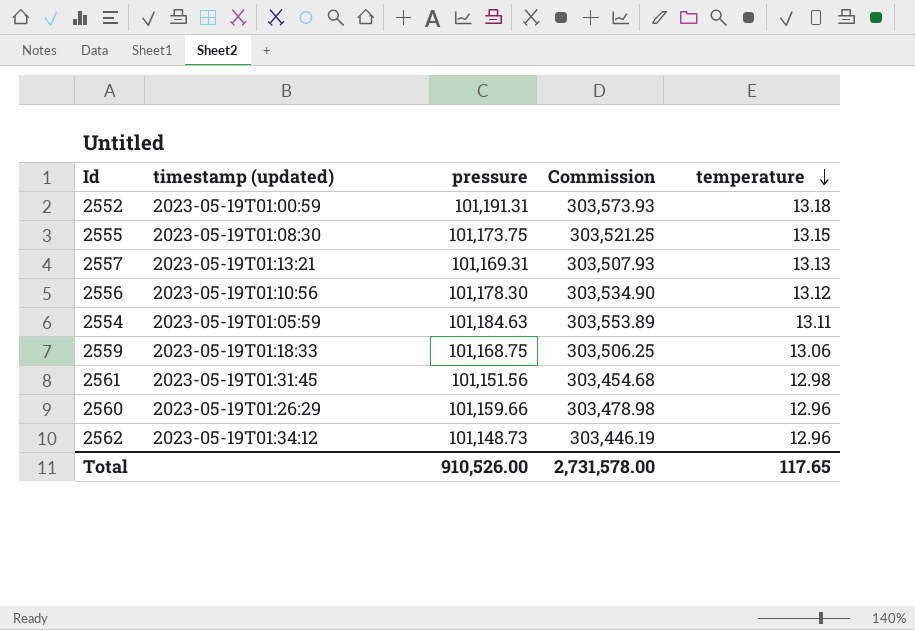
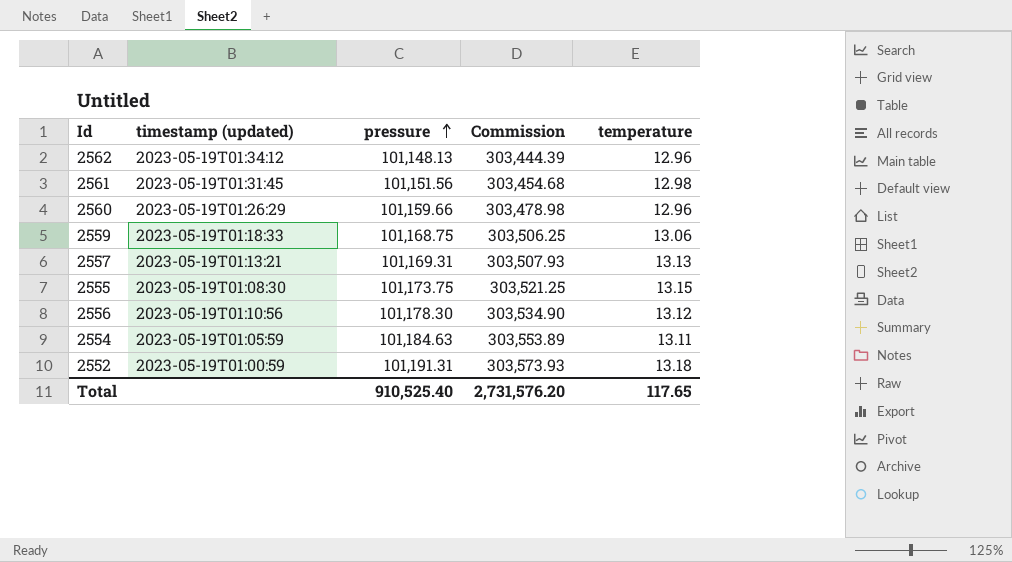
row order: temperature descending -> pressure ascending
2562 | pressure: 101,148.73 -> 101,148.13
2562 | Commission: 303,446.19 -> 303,444.39
Total | pressure: 910,526.00 -> 910,525.40
Total | Commission: 2,731,578.00 -> 2,731,576.20

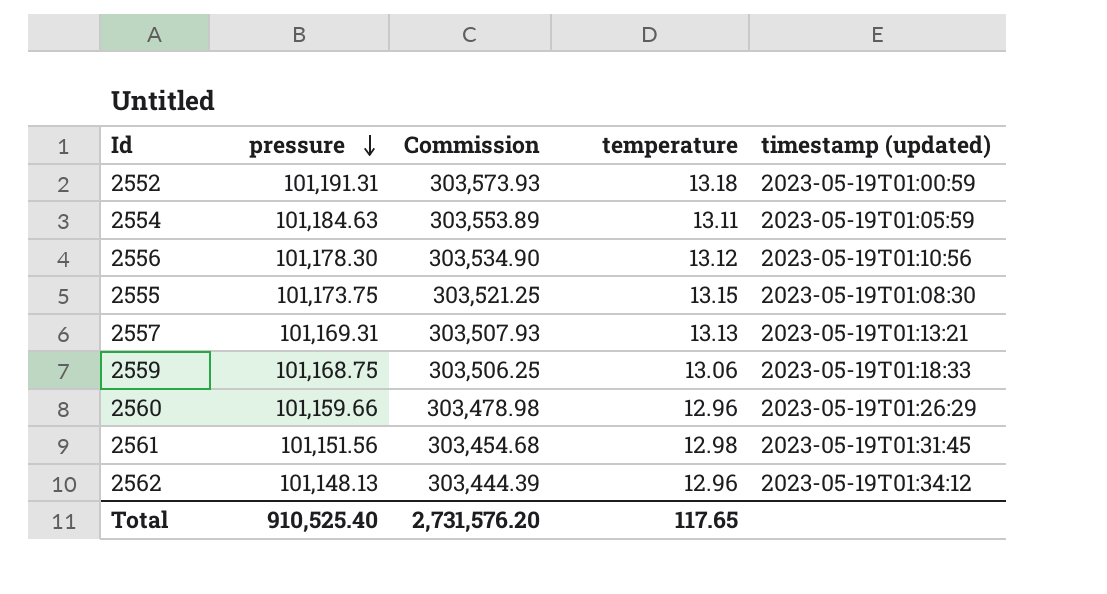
row order: pressure ascending -> pressure descending
column timestamp (updated) | position: 2 -> 5

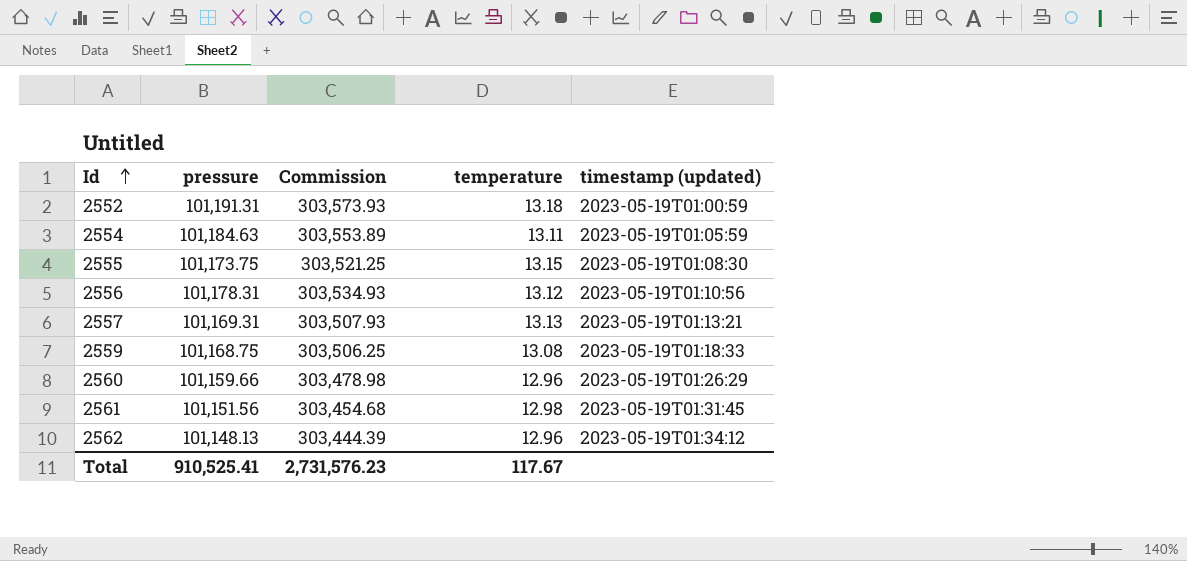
row order: pressure descending -> Id ascending
2556 | pressure: 101,178.30 -> 101,178.31
2556 | Commission: 303,534.90 -> 303,534.93
2559 | temperature: 13.06 -> 13.08
Total | pressure: 910,525.40 -> 910,525.41
Total | Commission: 2,731,576.20 -> 2,731,576.23
Total | temperature: 117.65 -> 117.67

